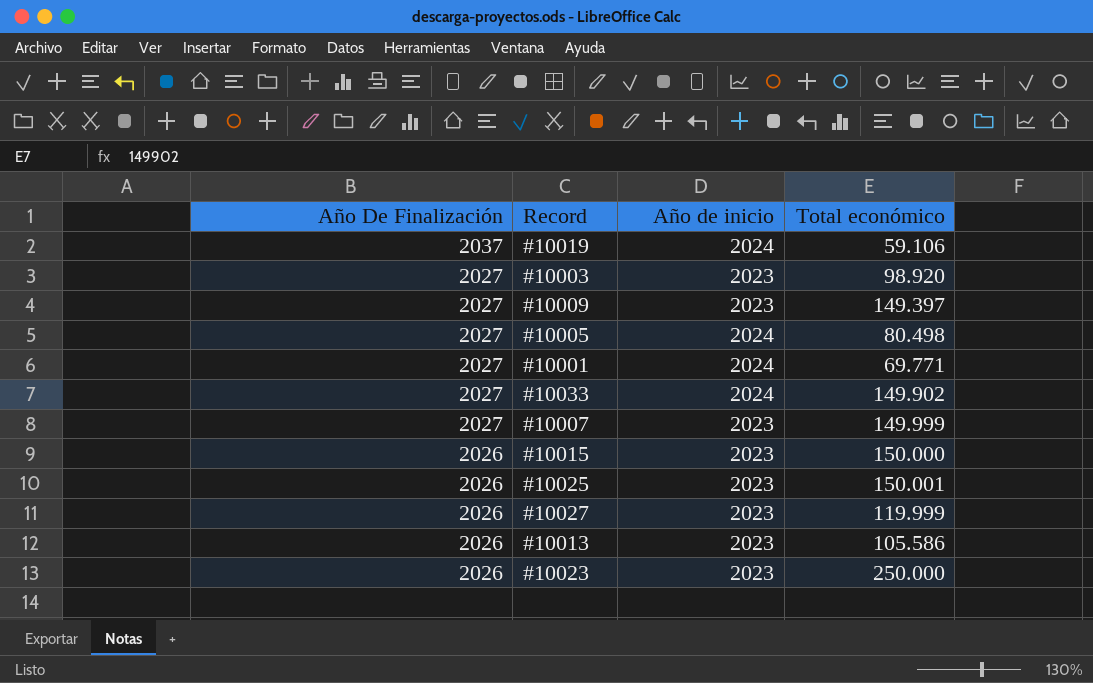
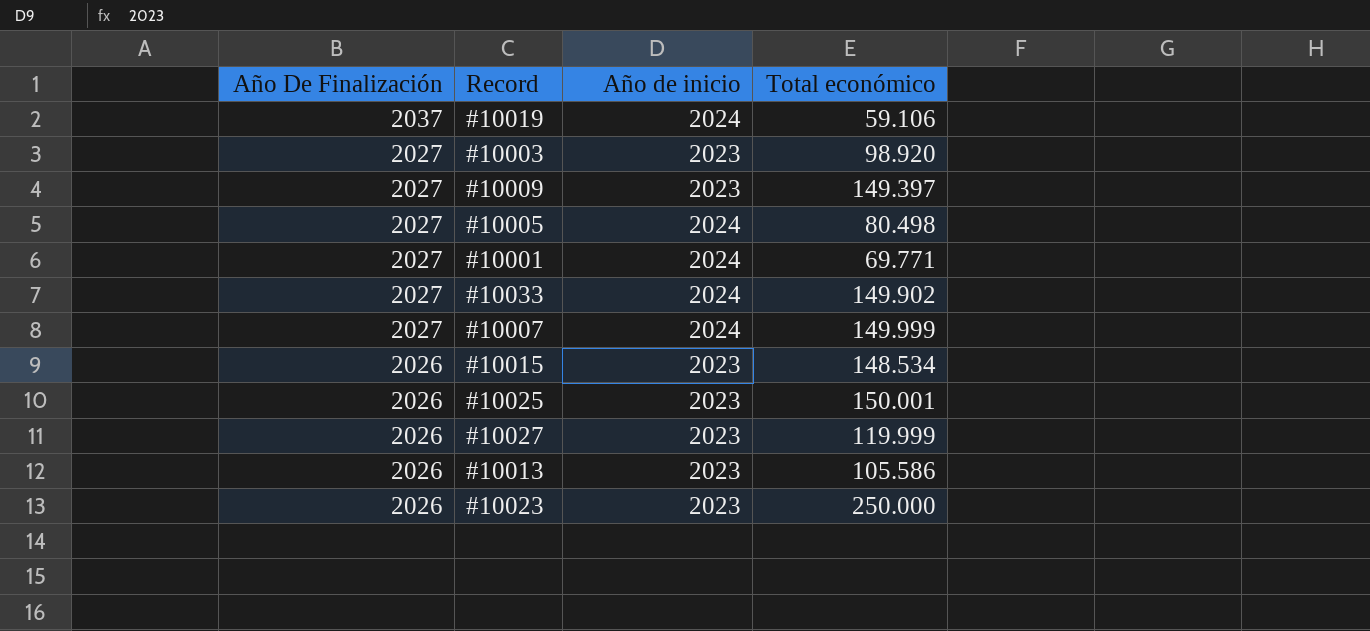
#10007 | Año de inicio: 2023 -> 2024
#10015 | Total económico: 150.000 -> 148.534

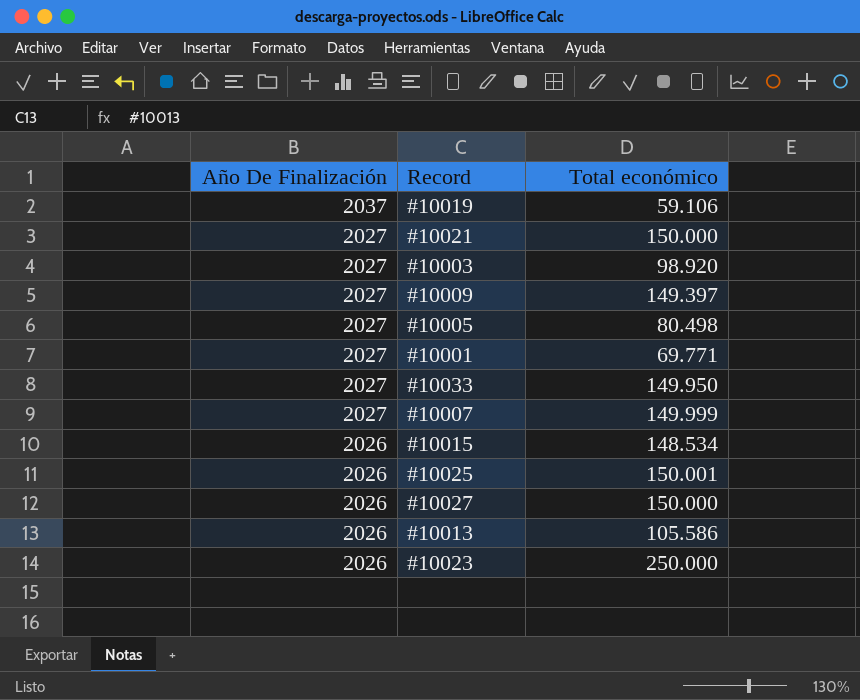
column Año de inicio | position: 3 -> none
row #10021: none -> 2027 | 150.000
#10033 | Total económico: 149.902 -> 149.950
#10027 | Total económico: 119.999 -> 150.000

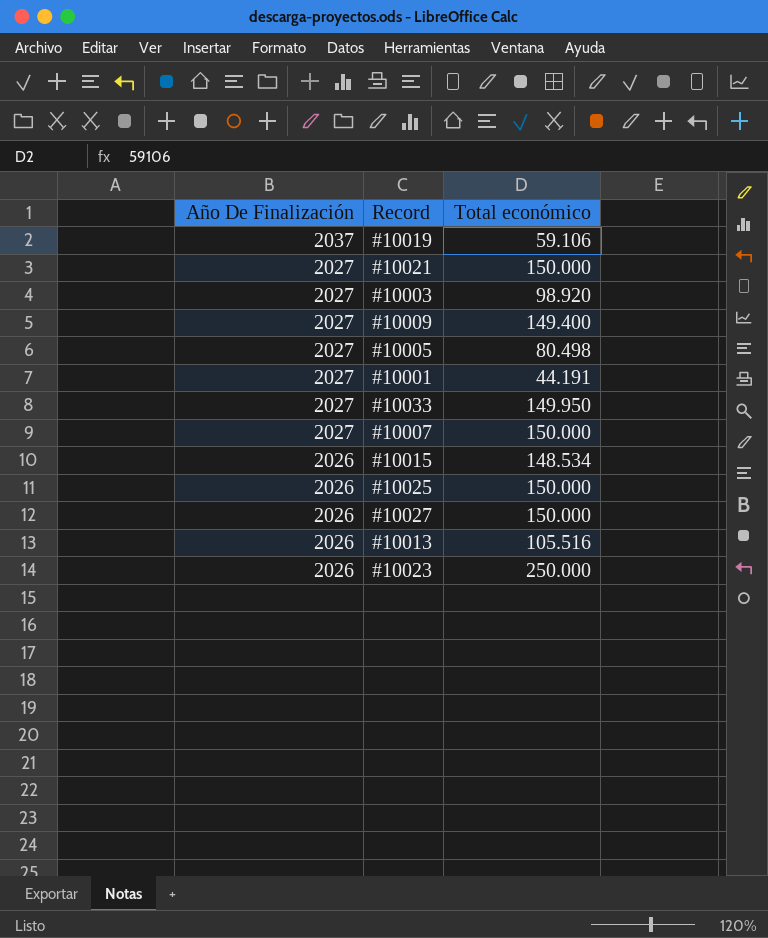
#10009 | Total económico: 149.397 -> 149.400
#10001 | Total económico: 69.771 -> 44.191
#10007 | Total económico: 149.999 -> 150.000
#10025 | Total económico: 150.001 -> 150.000
#10013 | Total económico: 105.586 -> 105.516

